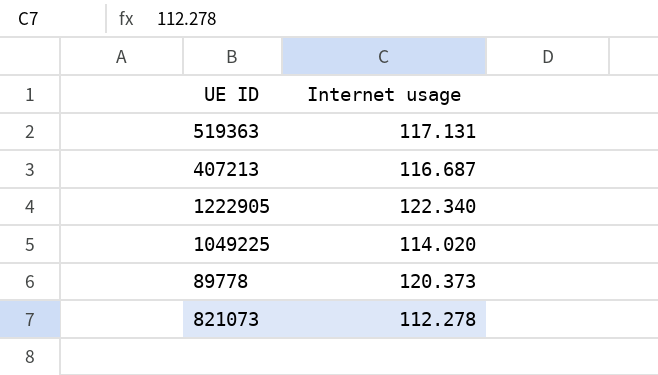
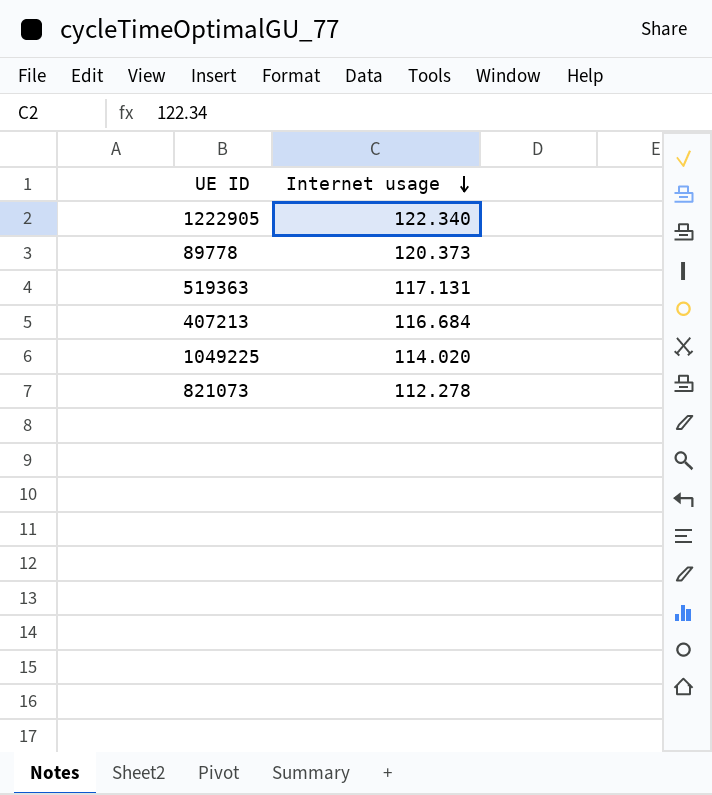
row order: none -> Internet usage descending
407213 | Internet usage: 116.687 -> 116.684

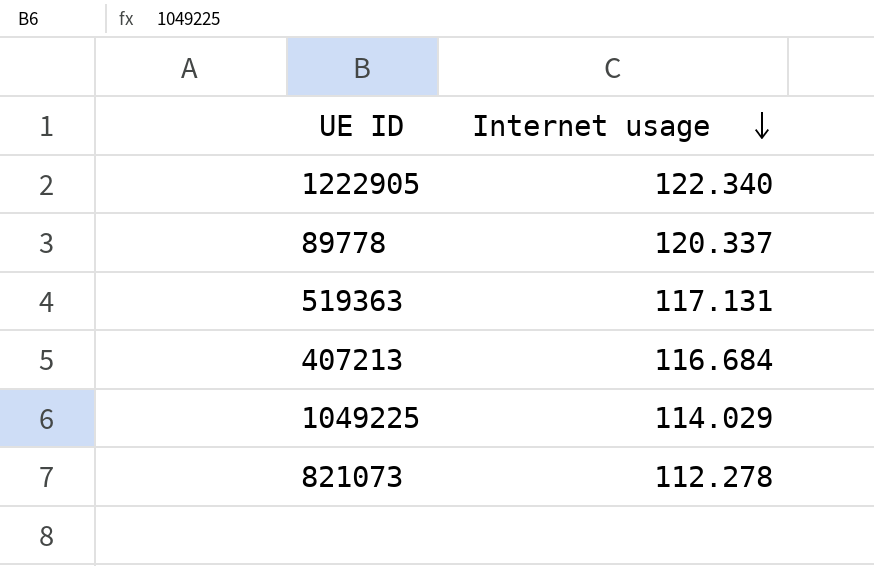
89778 | Internet usage: 120.373 -> 120.337
1049225 | Internet usage: 114.020 -> 114.029

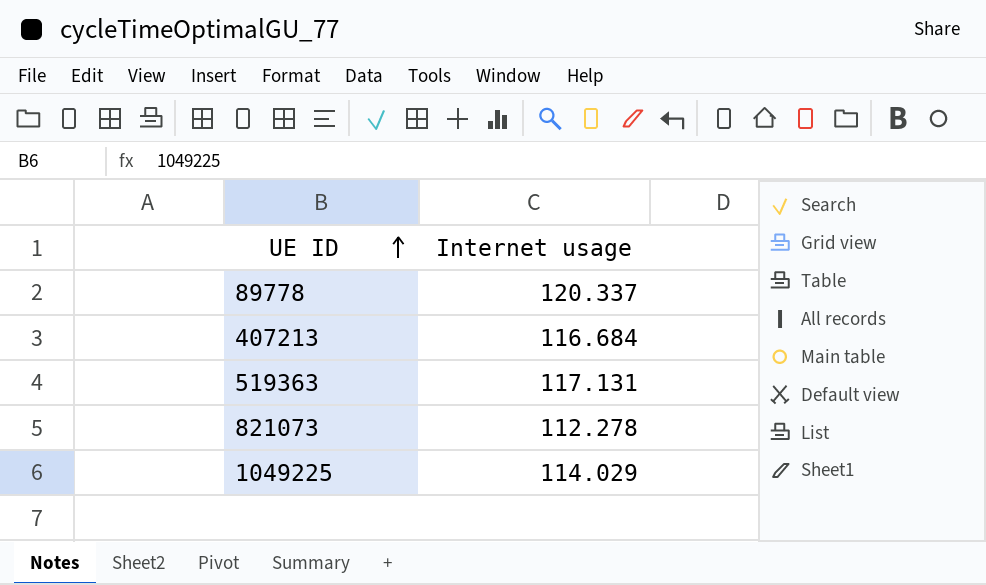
row order: Internet usage descending -> UE ID ascending
row 1222905: 122.340 -> none

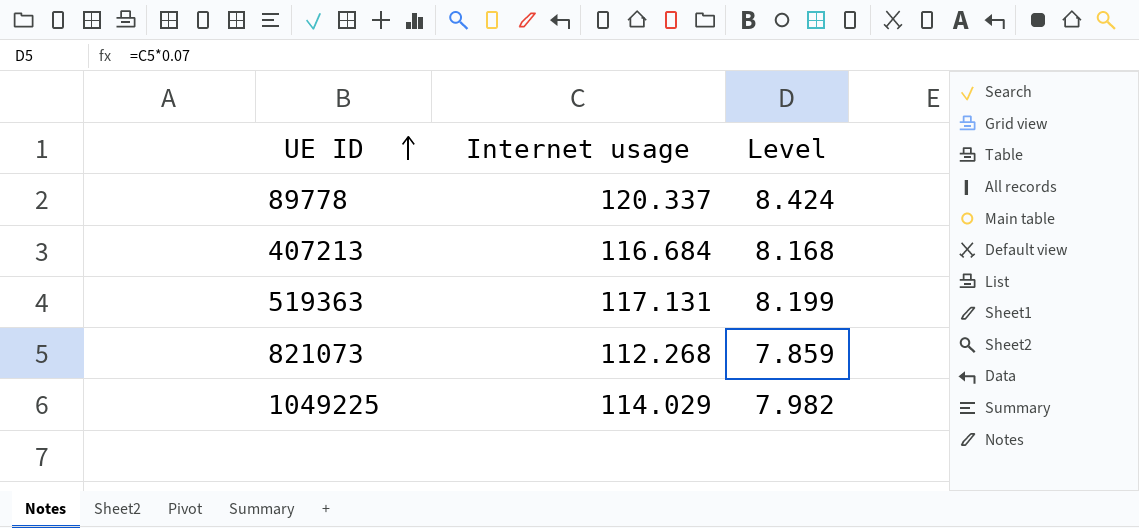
column Level | formula: none -> [Internet usage] * 0.07
821073 | Internet usage: 112.278 -> 112.268

